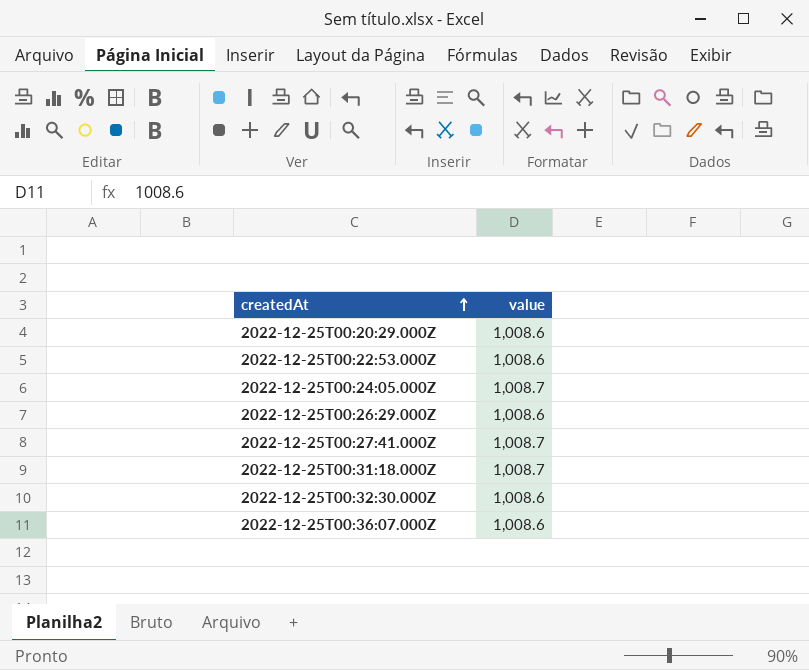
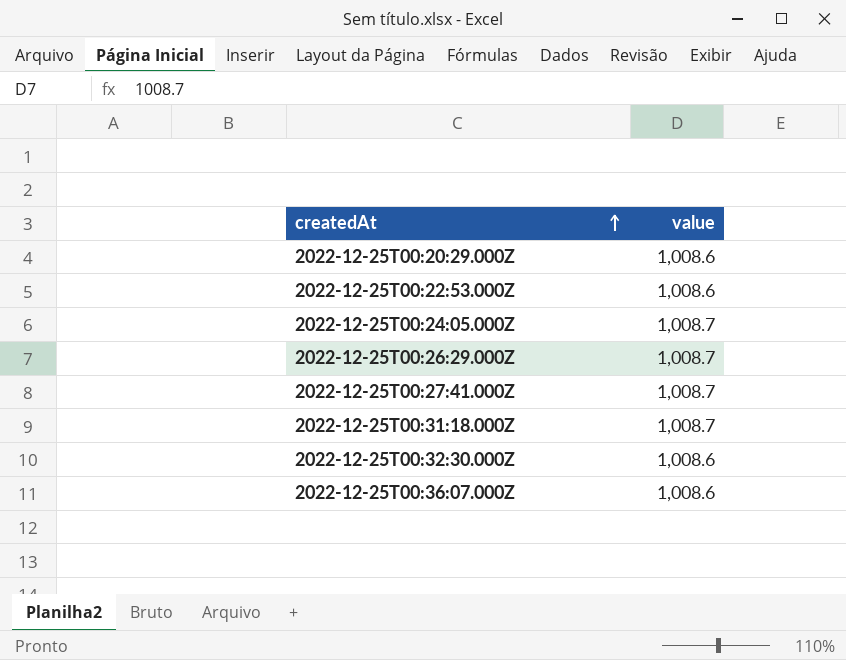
2022-12-25T00:26:29.000Z | value: 1,008.6 -> 1,008.7

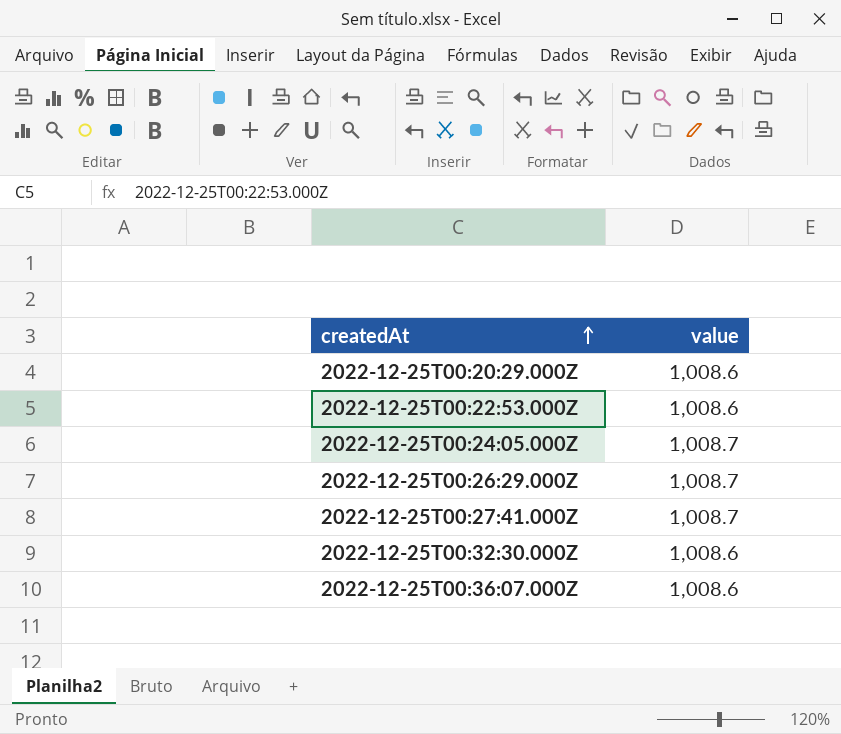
row 2022-12-25T00:31:18.000Z: 1,008.7 -> none

